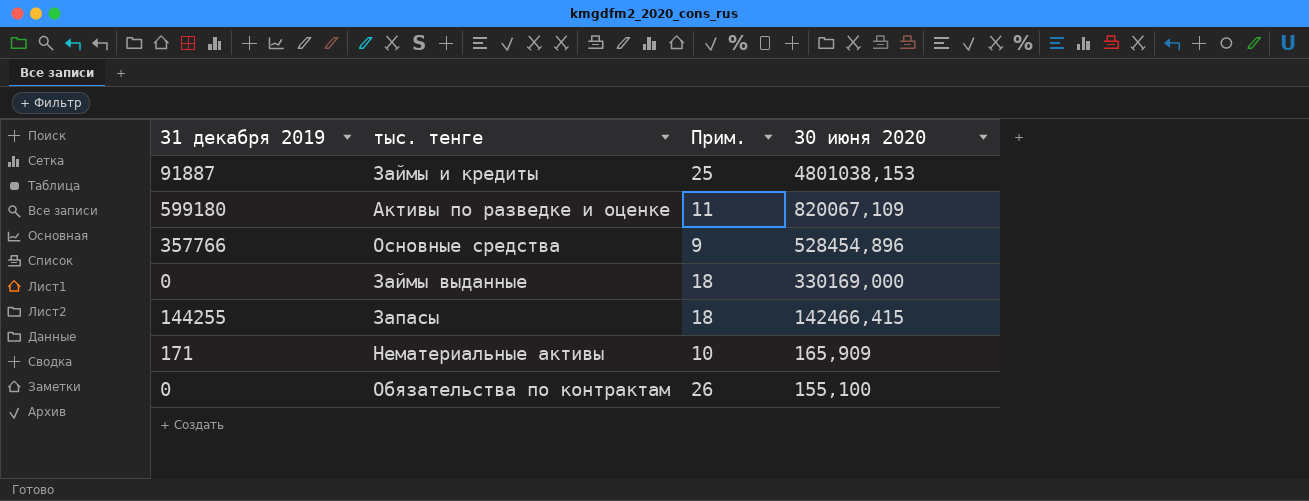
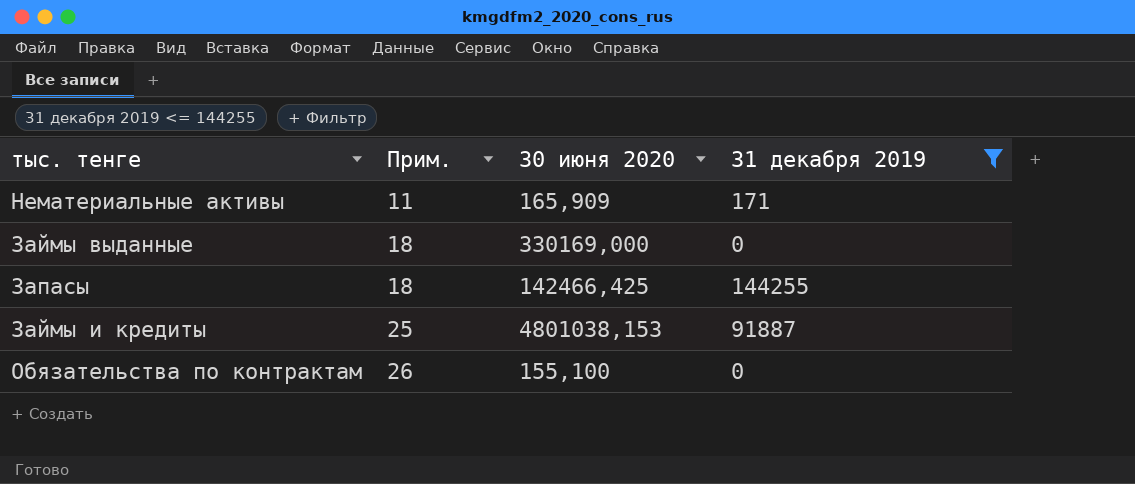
filter: none -> 31 декабря 2019 <= 144255
row order: 30 июня 2020 descending -> Прим. ascending
column 31 декабря 2019 | position: 1 -> 4
Нематериальные активы | Прим.: 10 -> 11
Запасы | 30 июня 2020: 142466,415 -> 142466,425

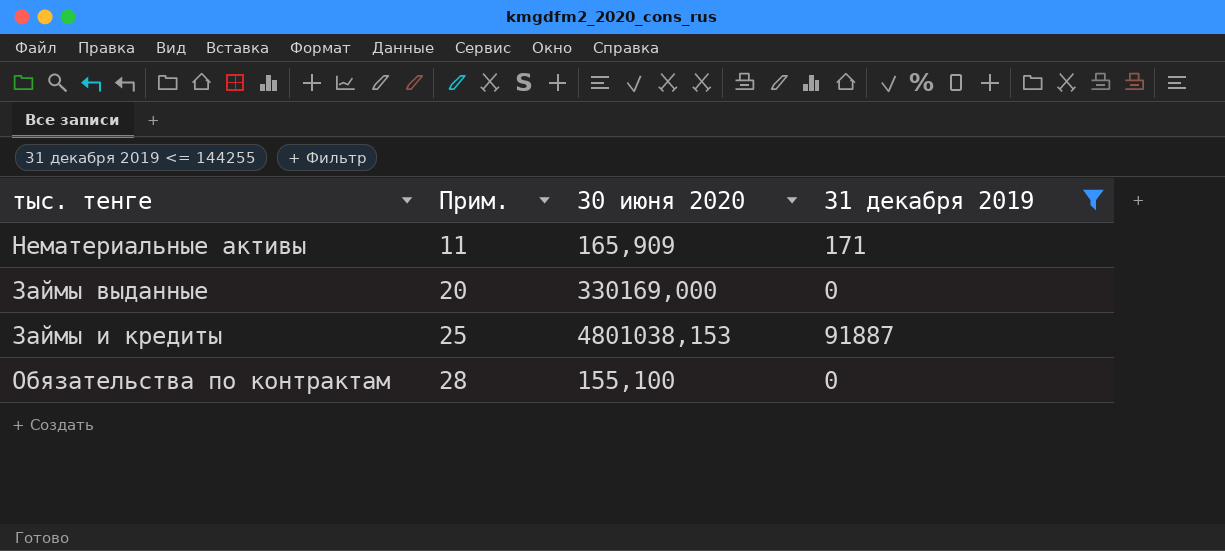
row Запасы: 18 | 142466,425 | 144255 -> none
Займы выданные | Прим.: 18 -> 20
Обязательства по контрактам | Прим.: 26 -> 28

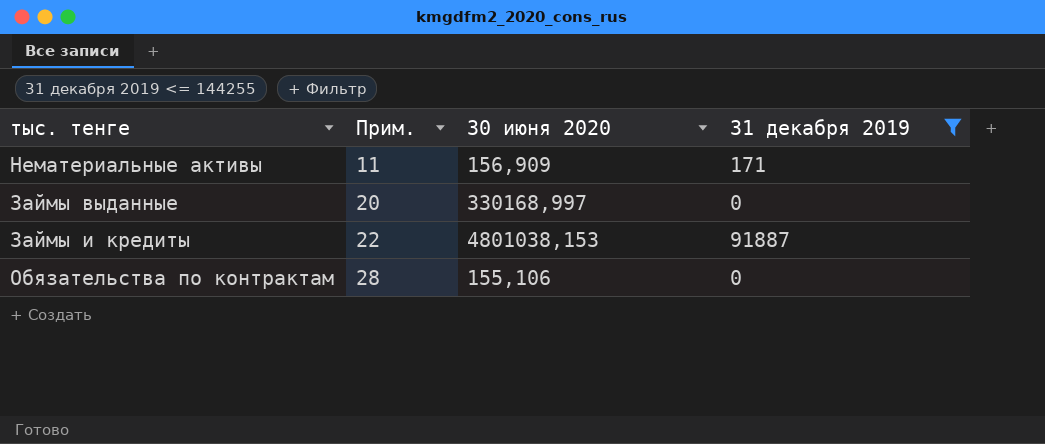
Нематериальные активы | 30 июня 2020: 165,909 -> 156,909
Займы выданные | 30 июня 2020: 330169,000 -> 330168,997
Займы и кредиты | Прим.: 25 -> 22
Обязательства по контрактам | 30 июня 2020: 155,100 -> 155,106

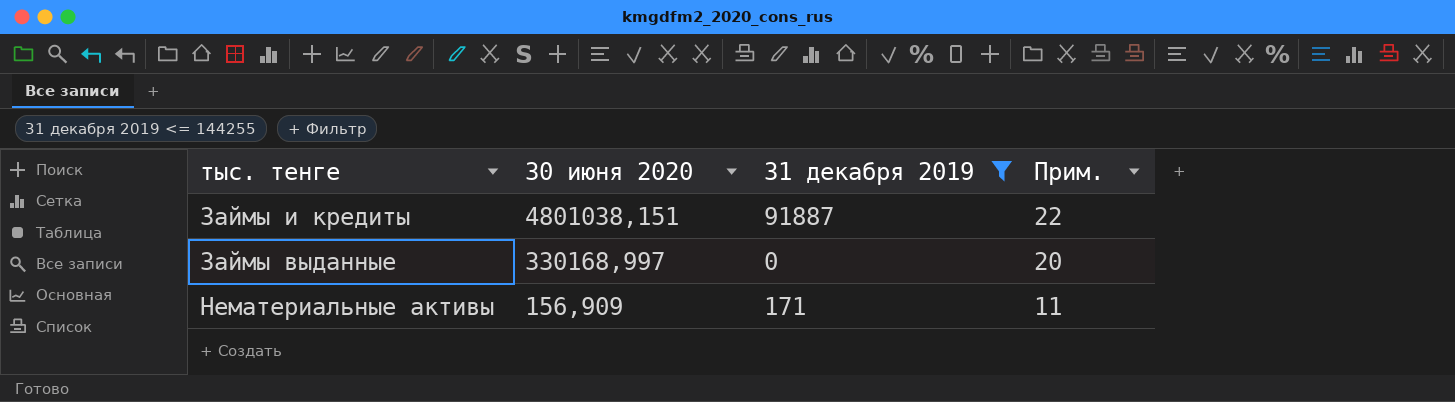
row order: Прим. ascending -> 30 июня 2020 descending
column Прим. | position: 2 -> 4
row Обязательства по контрактам: 28 | 155,106 | 0 -> none
Займы и кредиты | 30 июня 2020: 4801038,153 -> 4801038,151

